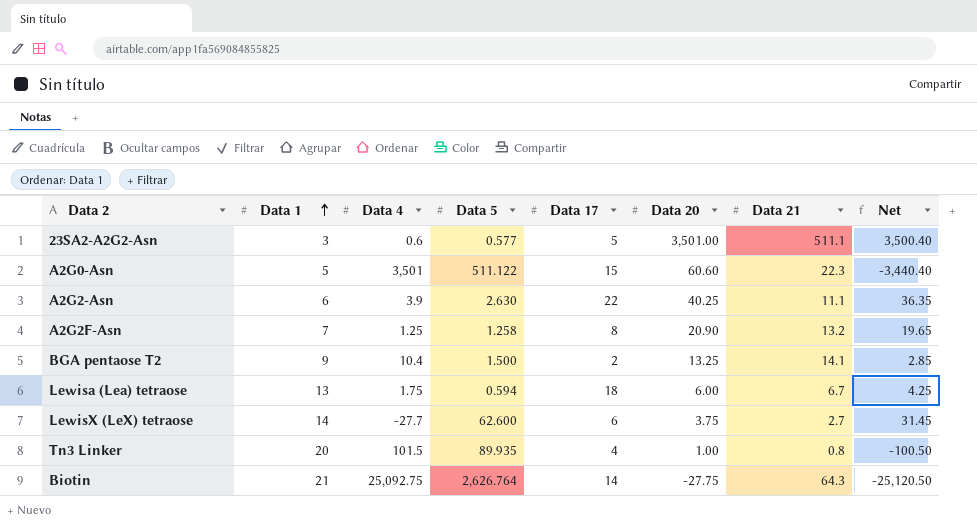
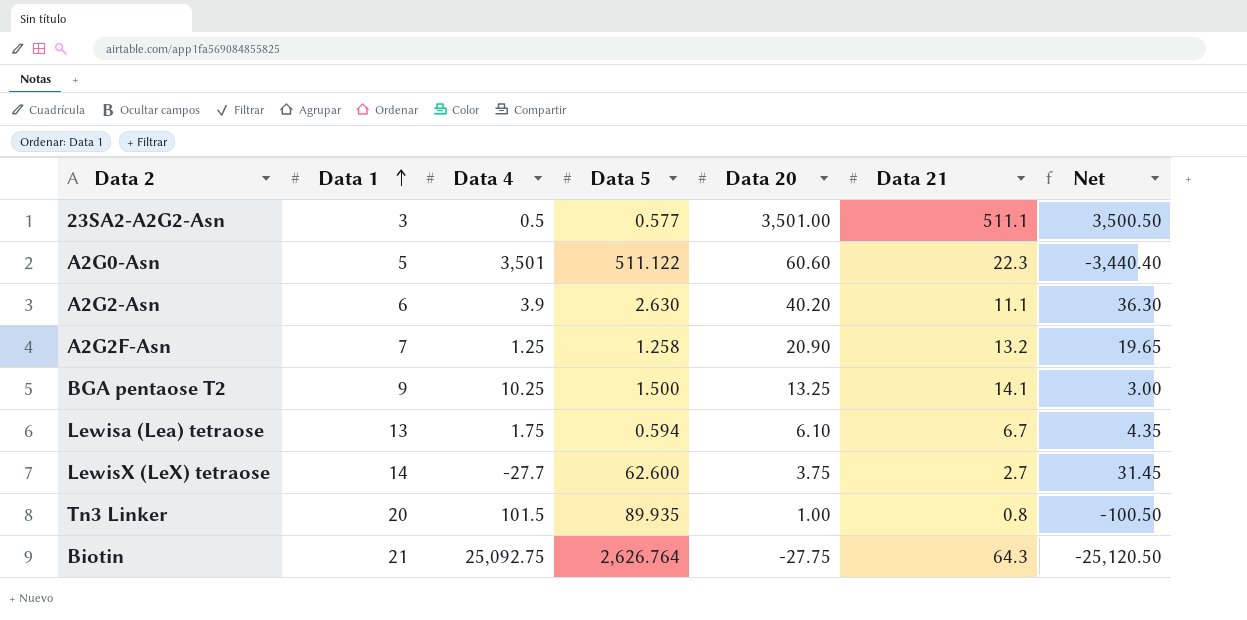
column Data 17 | position: 5 -> none
23SA2-A2G2-Asn | Data 4: 0.6 -> 0.5
23SA2-A2G2-Asn | Net: 3,500.40 -> 3,500.50
A2G2-Asn | Data 20: 40.25 -> 40.20
A2G2-Asn | Net: 36.35 -> 36.30
BGA pentaose T2 | Data 4: 10.4 -> 10.25
BGA pentaose T2 | Net: 2.85 -> 3.00
Lewisa (Lea) tetraose | Data 20: 6.00 -> 6.10
Lewisa (Lea) tetraose | Net: 4.25 -> 4.35

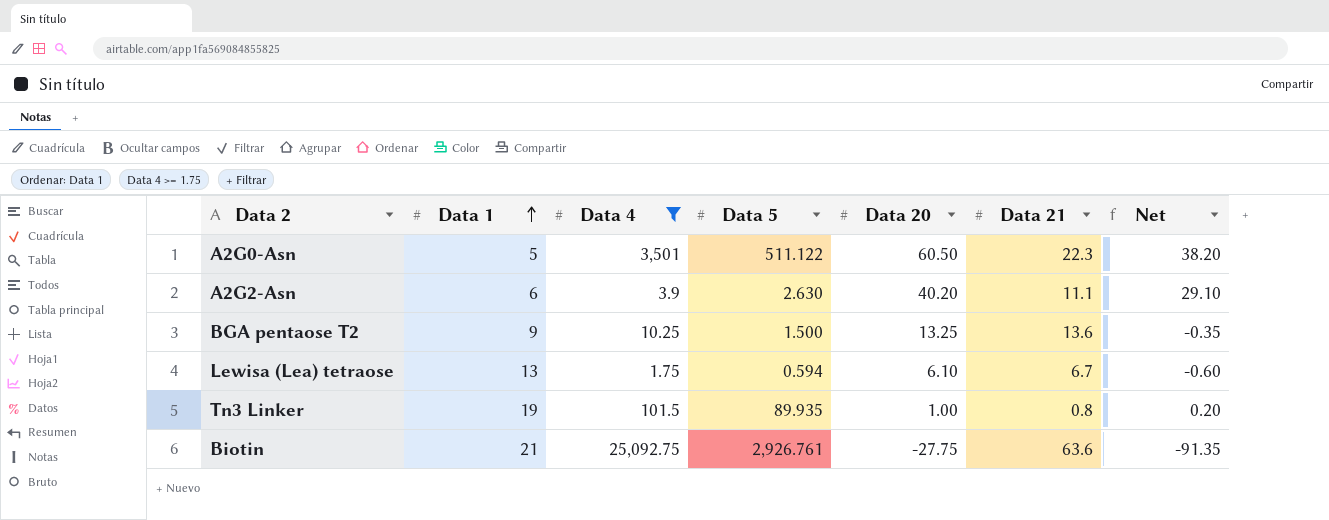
filter: none -> Data 4 >= 1.75
column Net | formula: [Data 20] - [Data 4] -> [Data 20] - [Data 21]
A2G0-Asn | Data 20: 60.60 -> 60.50
BGA pentaose T2 | Data 21: 14.1 -> 13.6
Tn3 Linker | Data 1: 20 -> 19
Biotin | Data 5: 2,626.764 -> 2,926.761
Biotin | Data 21: 64.3 -> 63.6

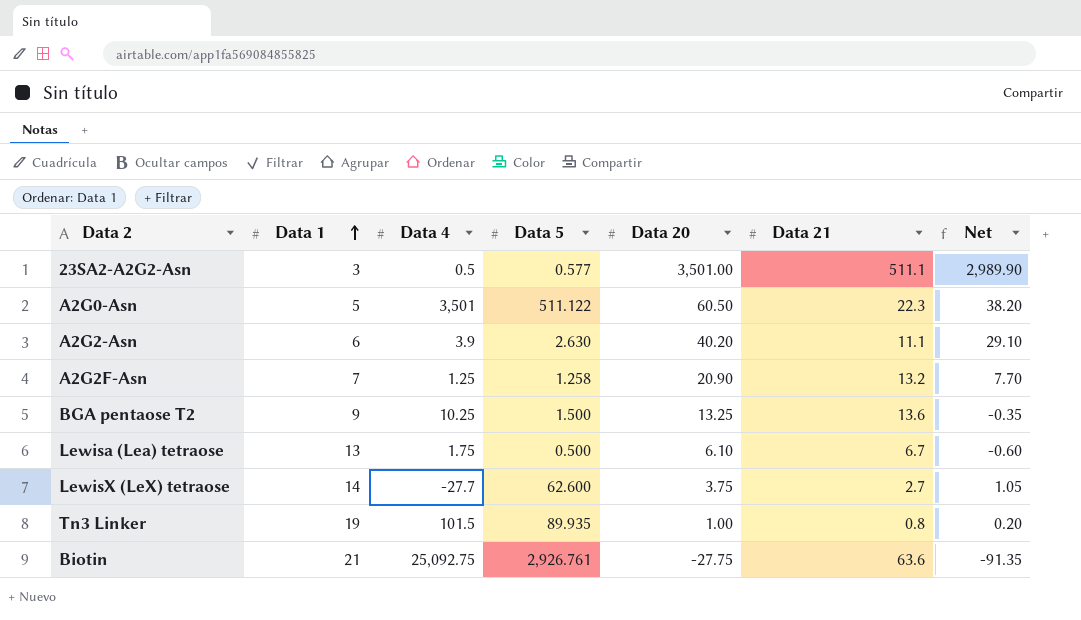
filter: Data 4 >= 1.75 -> none
Lewisa (Lea) tetraose | Data 5: 0.594 -> 0.500

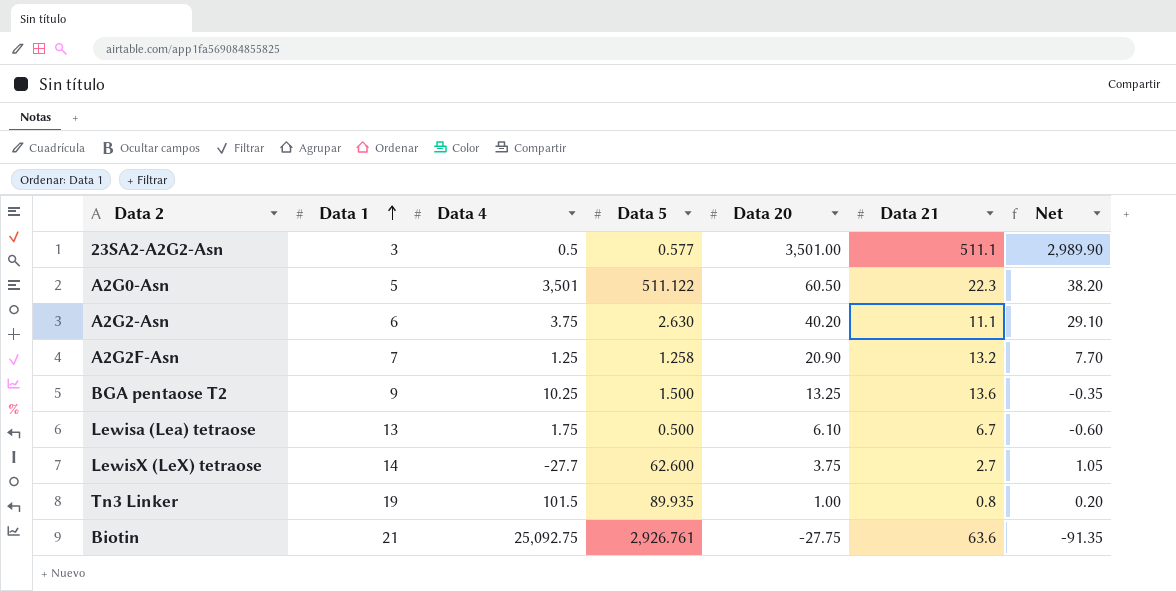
A2G2-Asn | Data 4: 3.9 -> 3.75

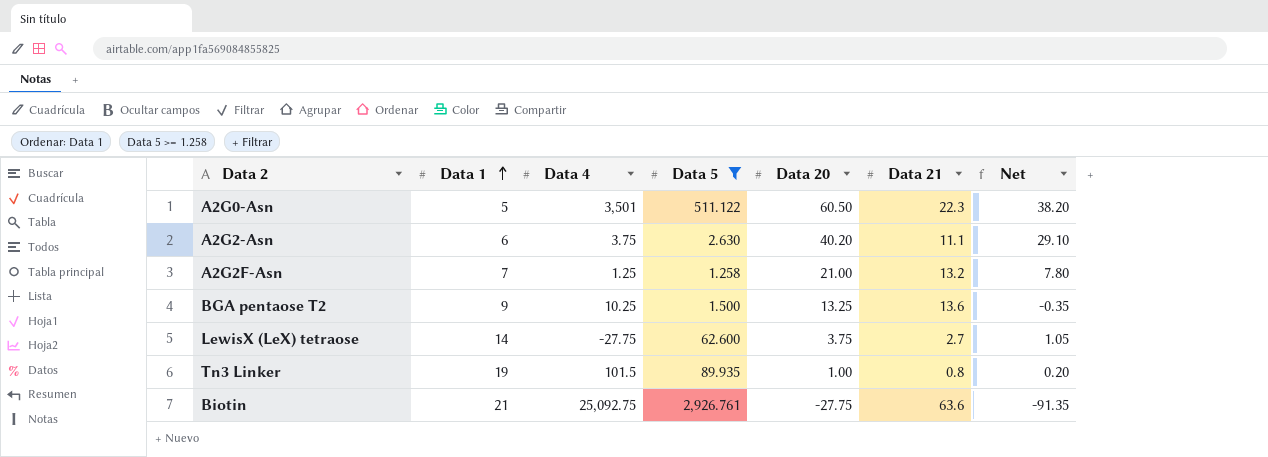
filter: none -> Data 5 >= 1.258
A2G2F-Asn | Data 20: 20.90 -> 21.00
A2G2F-Asn | Net: 7.70 -> 7.80
LewisX (LeX) tetraose | Data 4: -27.7 -> -27.75

